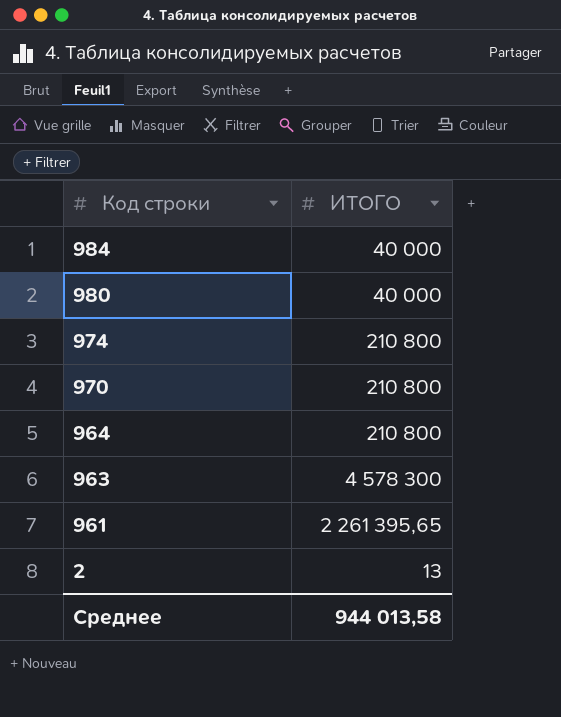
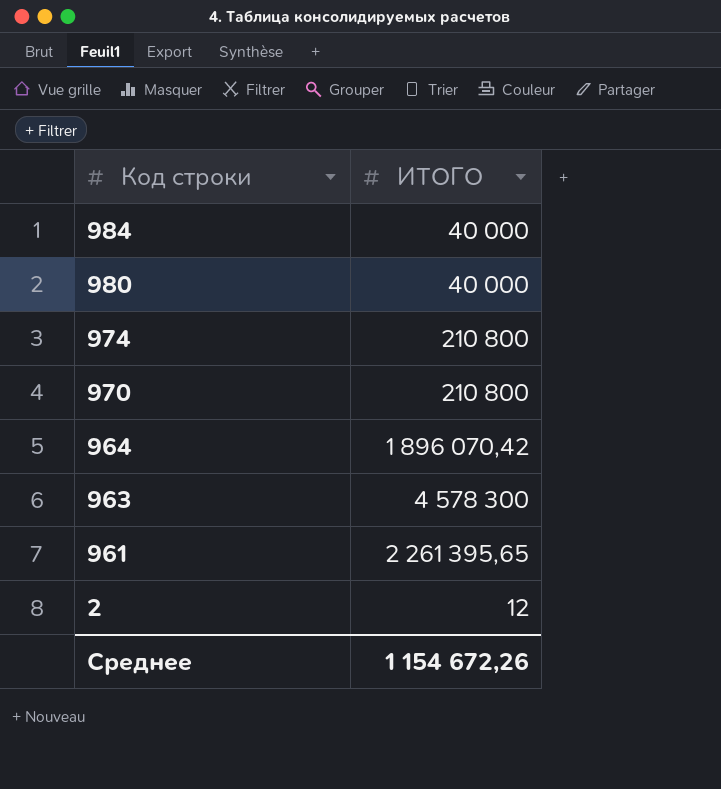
964 | ИТОГО: 210 800 -> 1 896 070,42
2 | ИТОГО: 13 -> 12
Среднее | ИТОГО: 944 013,58 -> 1 154 672,26

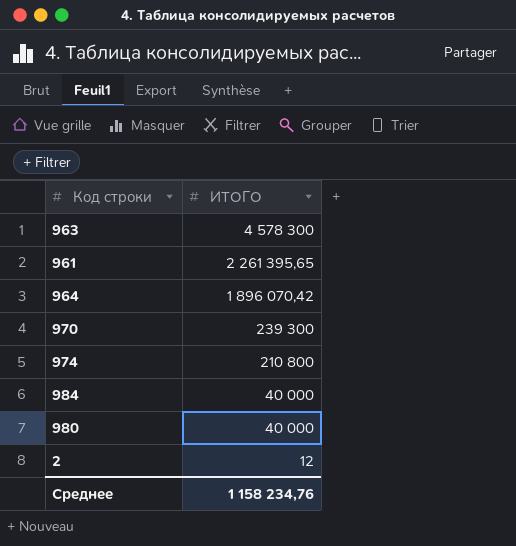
row order: Код строки descending -> ИТОГО descending
970 | ИТОГО: 210 800 -> 239 300
Среднее | ИТОГО: 1 154 672,26 -> 1 158 234,76

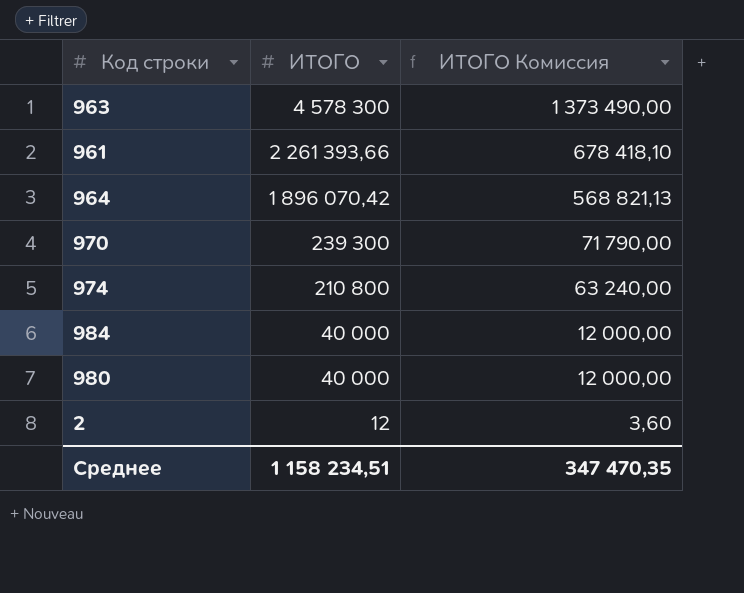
column ИТОГО Комиссия | formula: none -> [ИТОГО] * 0,3
961 | ИТОГО: 2 261 395,65 -> 2 261 393,66
Среднее | ИТОГО: 1 158 234,76 -> 1 158 234,51

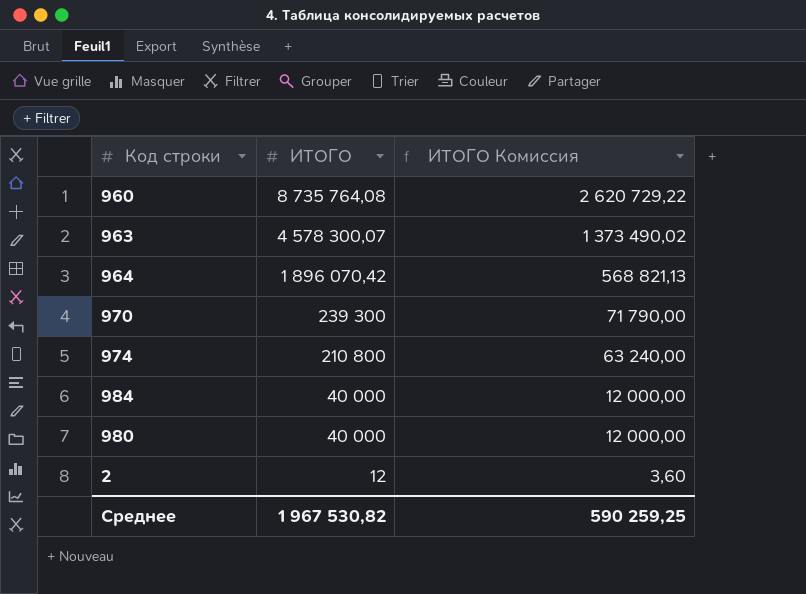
row 961: 2 261 393,66 | 678 418,10 -> none
row 960: none -> 8 735 764,08 | 2 620 729,22
963 | ИТОГО: 4 578 300 -> 4 578 300,07
963 | ИТОГО Комиссия: 1 373 490,00 -> 1 373 490,02
Среднее | ИТОГО: 1 158 234,51 -> 1 967 530,82
Среднее | ИТОГО Комиссия: 347 470,35 -> 590 259,25

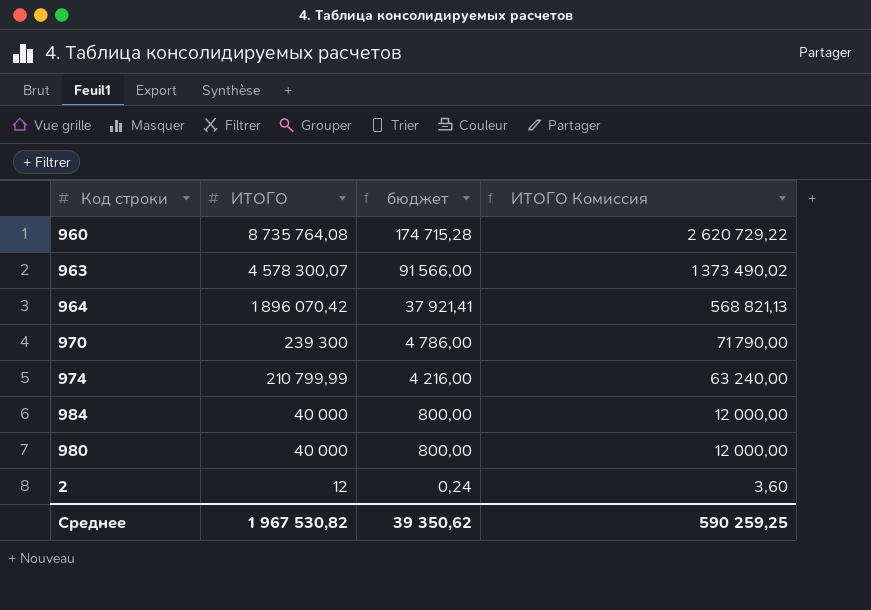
column бюджет | formula: none -> [ИТОГО] * 0,02
974 | ИТОГО: 210 800 -> 210 799,99

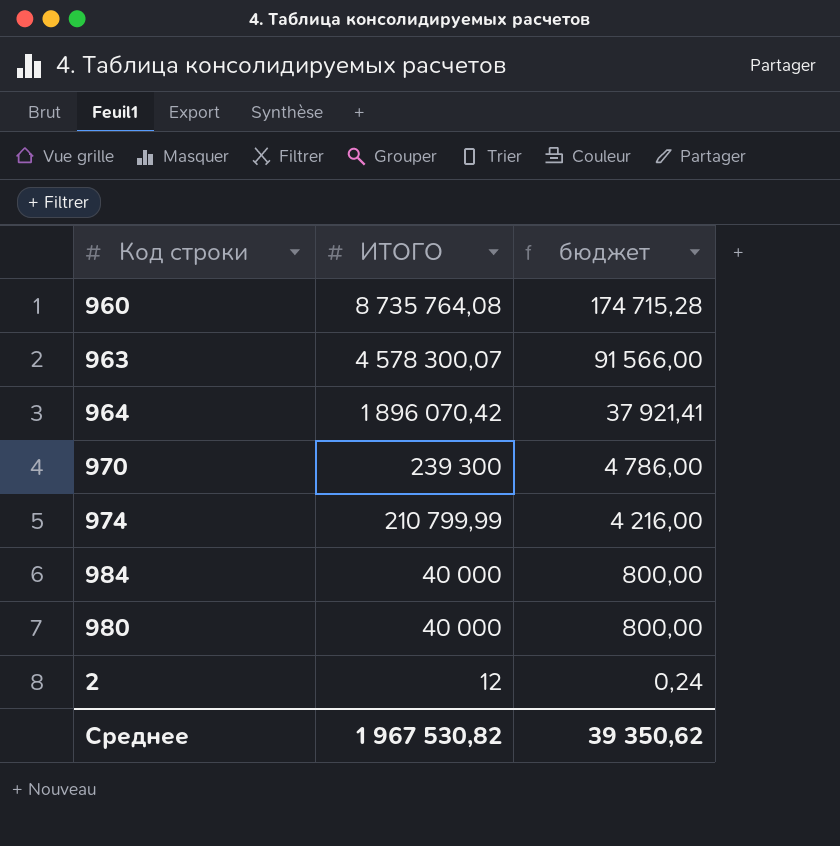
column ИТОГО Комиссия | formula: [ИТОГО] * 0,3 -> none

